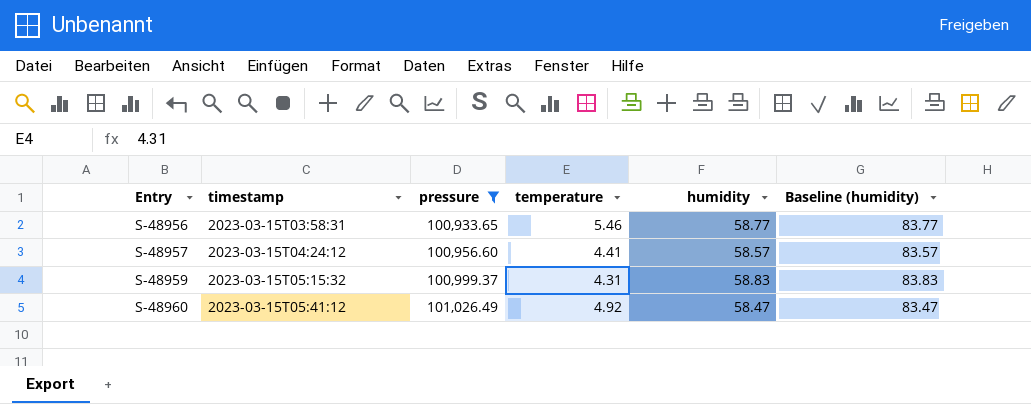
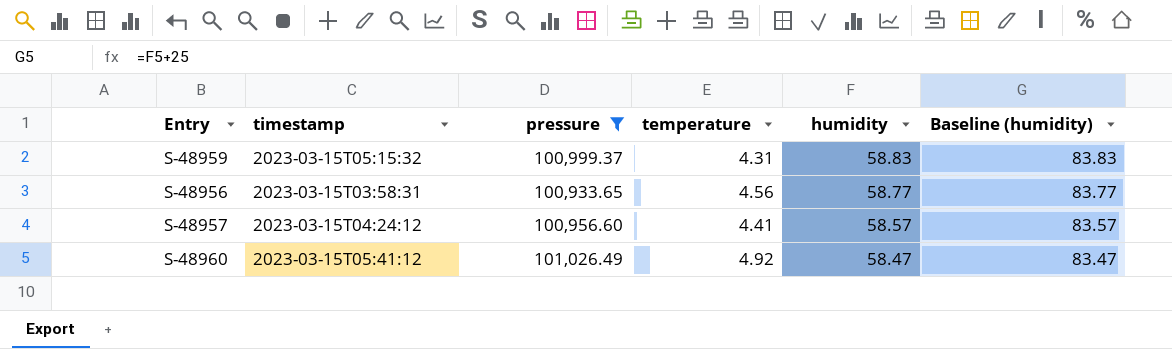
row order: Entry ascending -> humidity descending
S-48956 | temperature: 5.46 -> 4.56

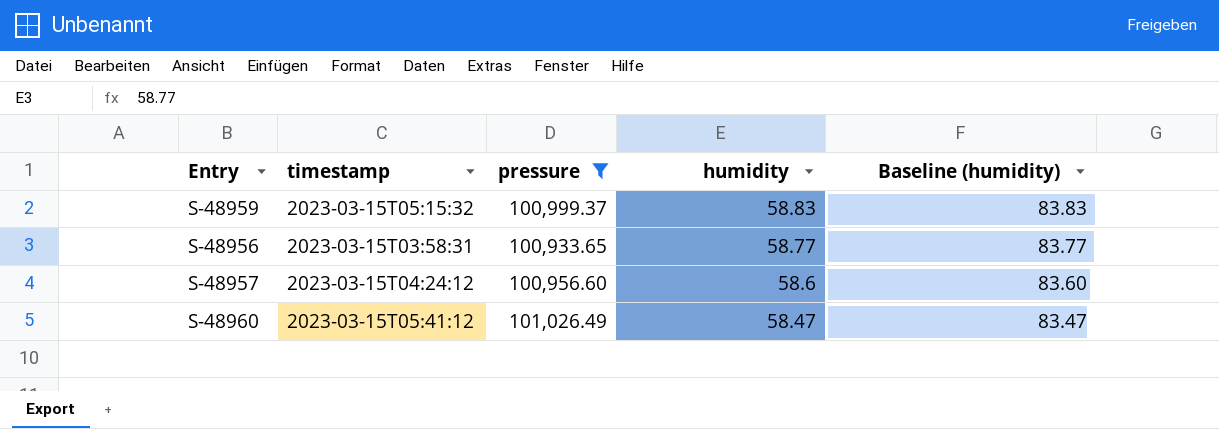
column temperature | position: 4 -> none
S-48957 | humidity: 58.57 -> 58.6
S-48957 | Baseline (humidity): 83.57 -> 83.60

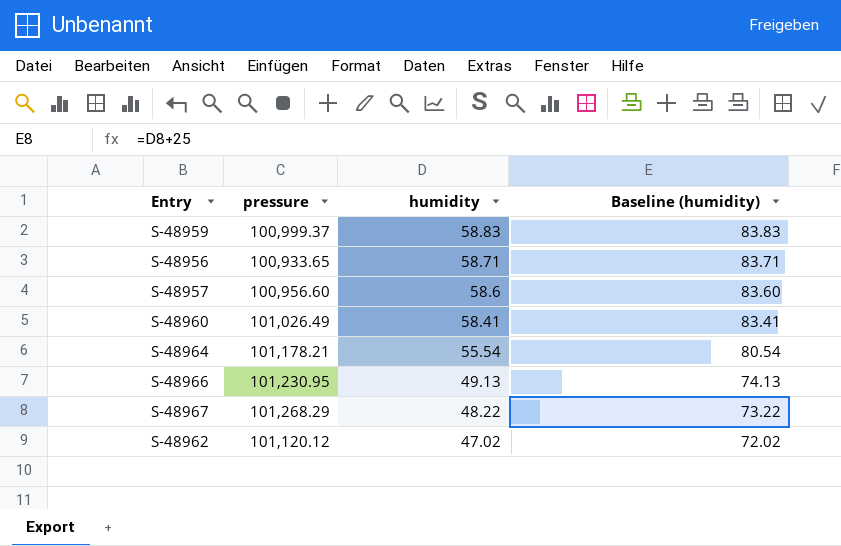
filter: pressure <= 101,026.49 -> none
column timestamp | position: 2 -> none
S-48956 | humidity: 58.77 -> 58.71
S-48956 | Baseline (humidity): 83.77 -> 83.71
S-48960 | humidity: 58.47 -> 58.41
S-48960 | Baseline (humidity): 83.47 -> 83.41

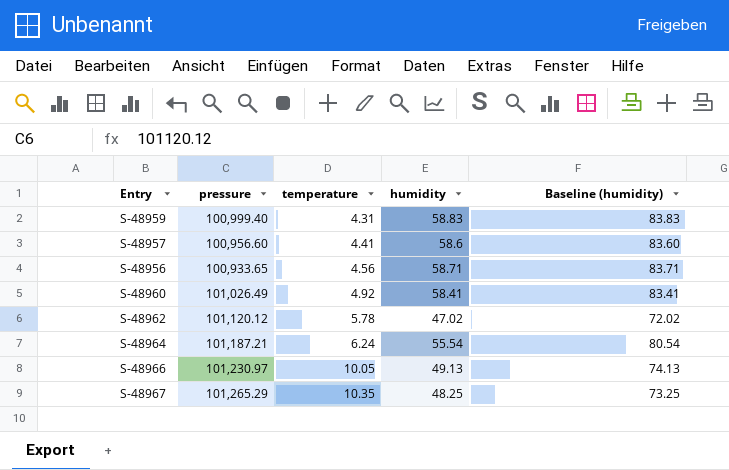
row order: humidity descending -> temperature ascending
column temperature | position: none -> 3
S-48959 | pressure: 100,999.37 -> 100,999.40
S-48964 | pressure: 101,178.21 -> 101,187.21
S-48966 | pressure: 101,230.95 -> 101,230.97
S-48967 | pressure: 101,268.29 -> 101,265.29
S-48967 | humidity: 48.22 -> 48.25
S-48967 | Baseline (humidity): 73.22 -> 73.25

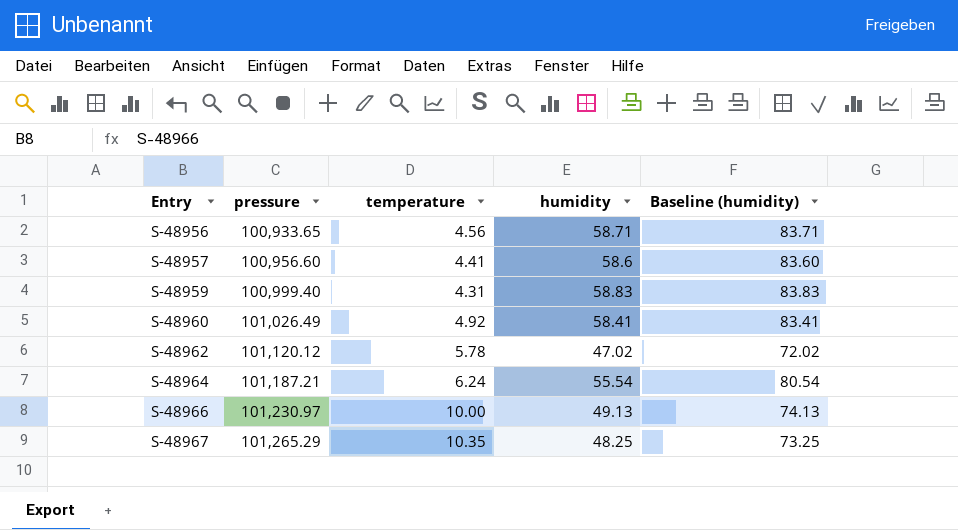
row order: temperature ascending -> Entry ascending
S-48966 | temperature: 10.05 -> 10.00

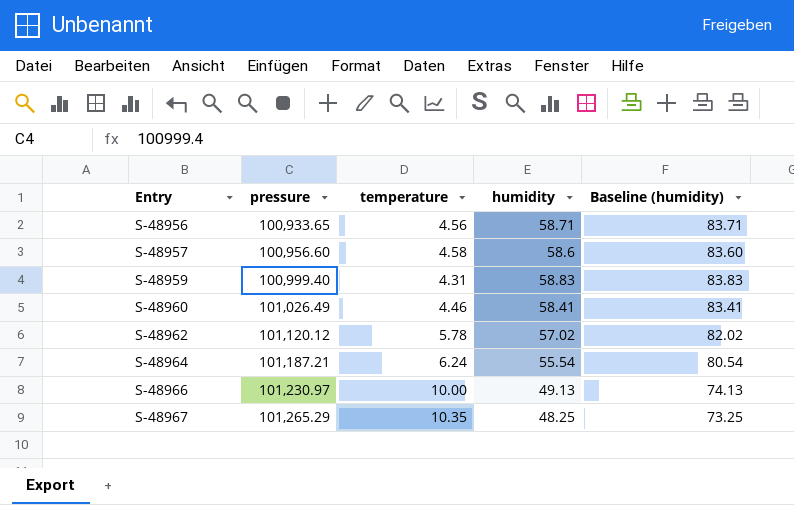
S-48957 | temperature: 4.41 -> 4.58
S-48960 | temperature: 4.92 -> 4.46
S-48962 | humidity: 47.02 -> 57.02
S-48962 | Baseline (humidity): 72.02 -> 82.02

